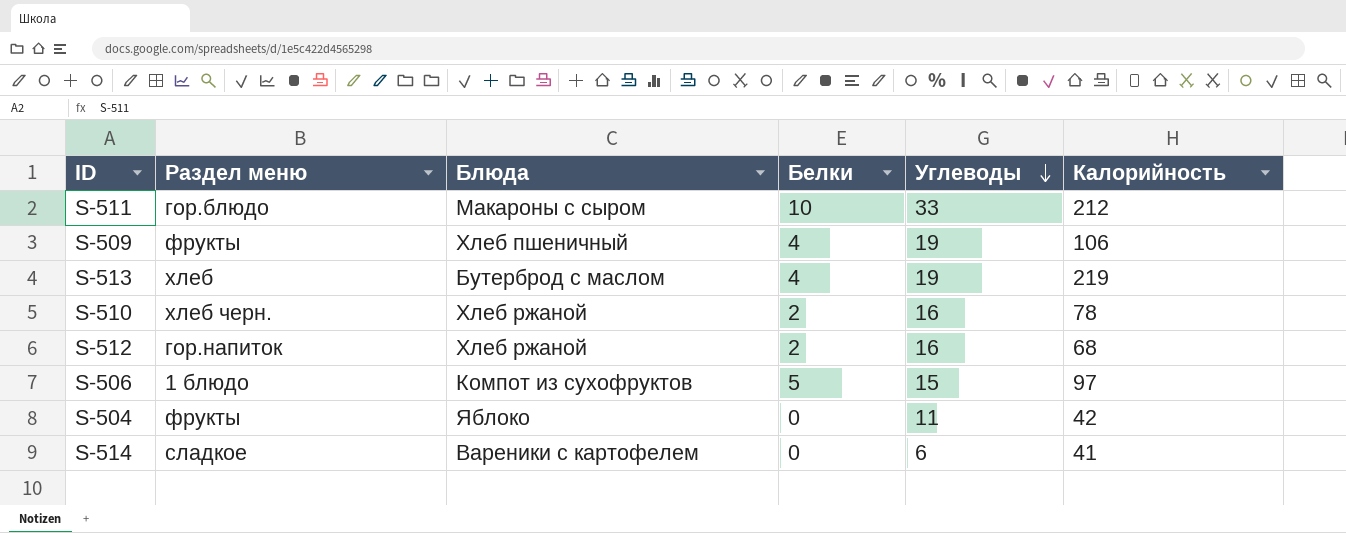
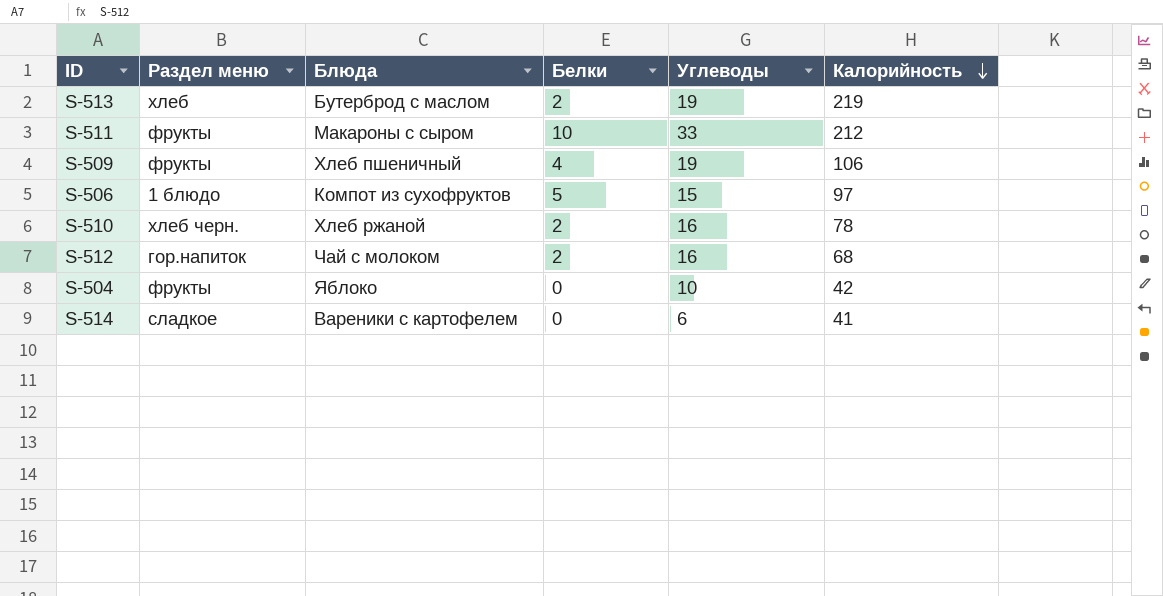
row order: Углеводы descending -> Калорийность descending
S-513 | Белки: 4 -> 2
S-511 | Раздел меню: гор.блюдо -> фрукты
S-512 | Блюда: Хлеб ржаной -> Чай с молоком
S-504 | Углеводы: 11 -> 10

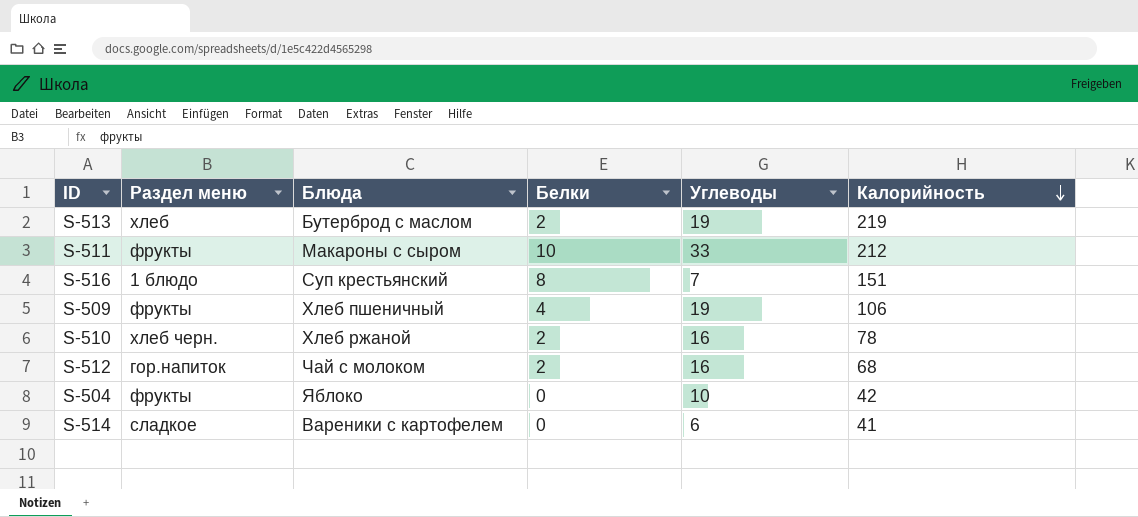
row S-506: 1 блюдо | Компот из сухофруктов | 5 | 15 | 97 -> none
row S-516: none -> 1 блюдо | Суп крестьянский | 8 | 7 | 151

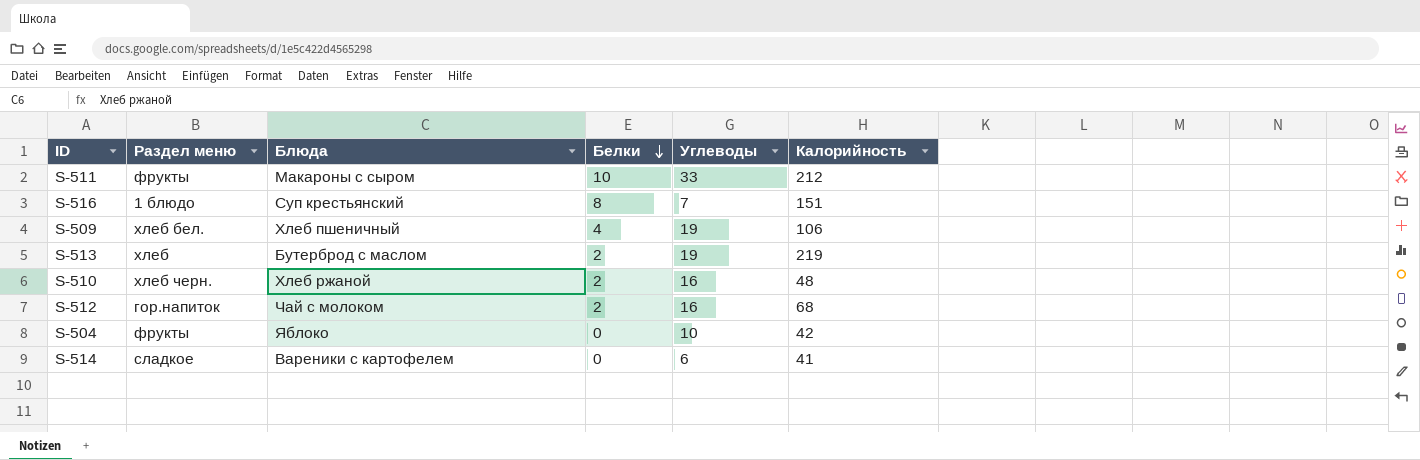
row order: Калорийность descending -> Белки descending
S-509 | Раздел меню: фрукты -> хлеб бел.
S-510 | Калорийность: 78 -> 48

